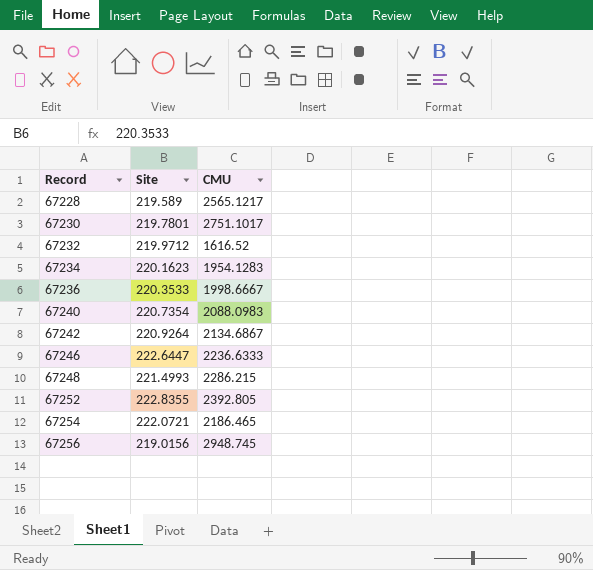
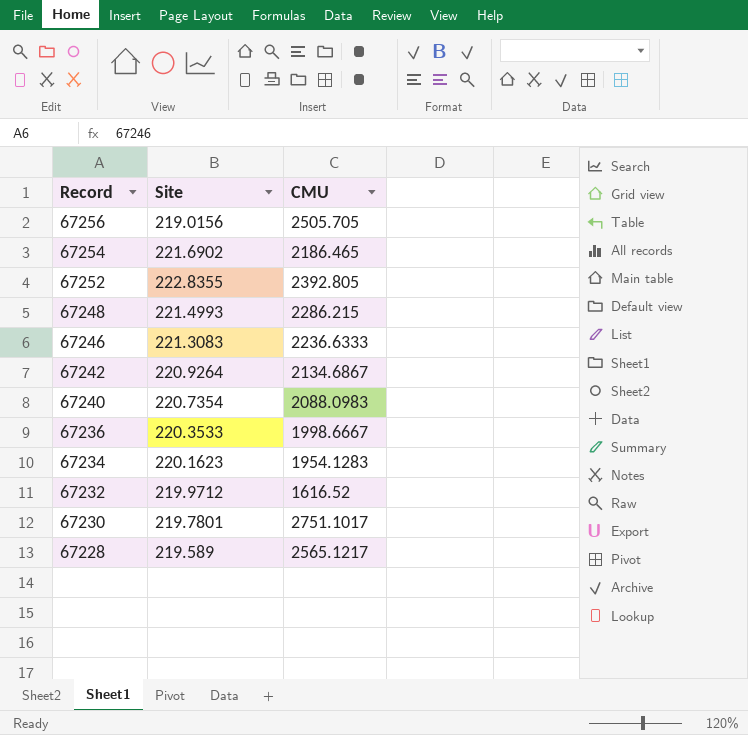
row order: Record ascending -> Record descending
67256 | CMU: 2948.745 -> 2505.705
67254 | Site: 222.0721 -> 221.6902
67246 | Site: 222.6447 -> 221.3083

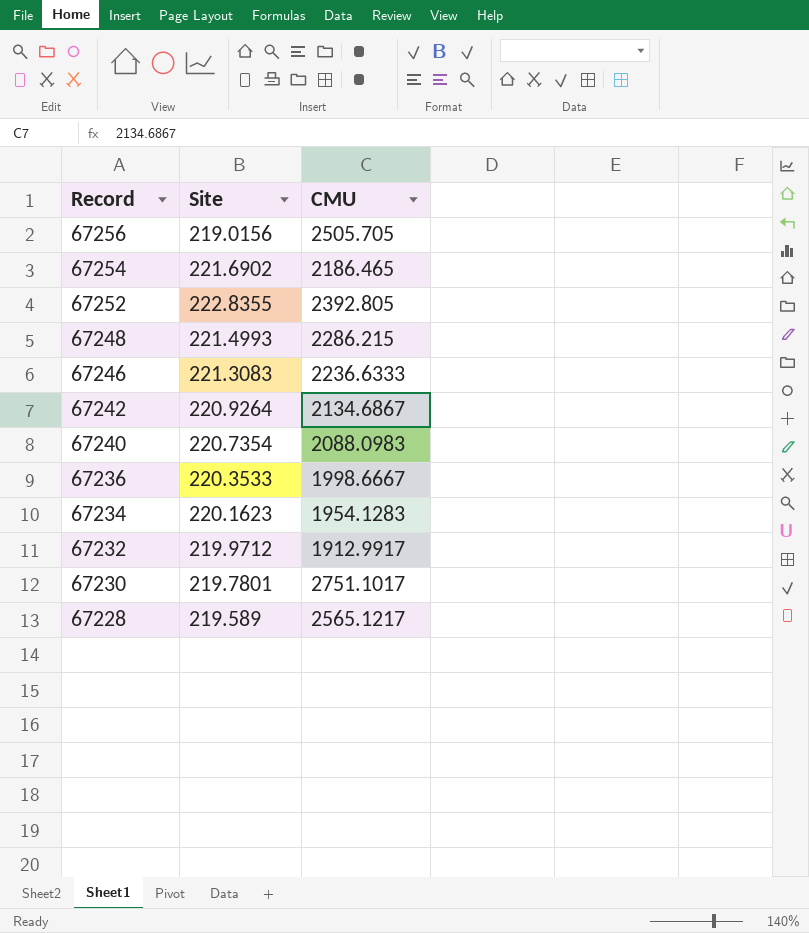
67232 | CMU: 1616.52 -> 1912.9917

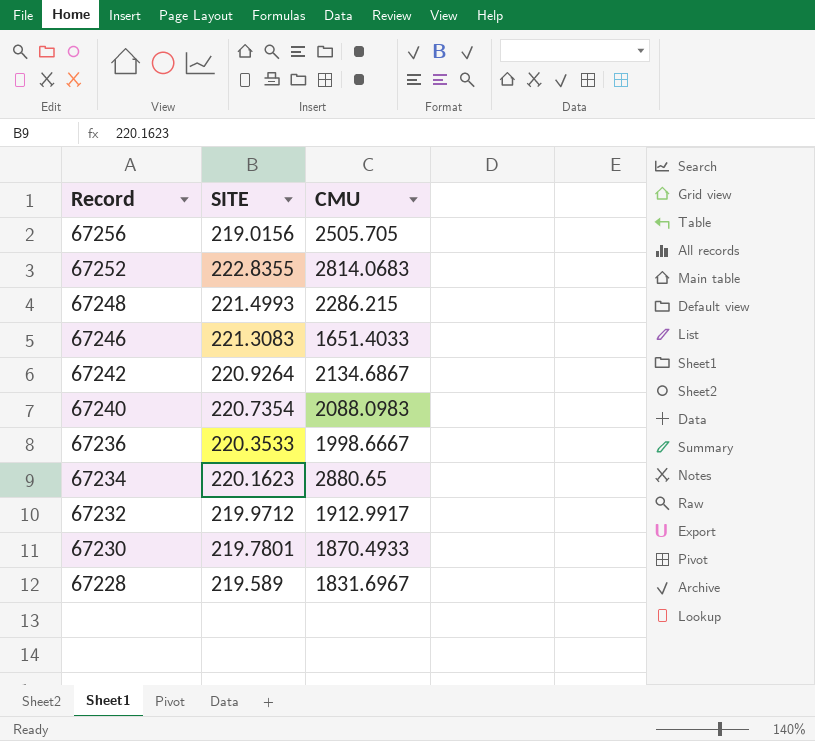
column name: Site -> SITE
row 67254: 221.6902 | 2186.465 -> none
67252 | CMU: 2392.805 -> 2814.0683
67246 | CMU: 2236.6333 -> 1651.4033
67234 | CMU: 1954.1283 -> 2880.65
67230 | CMU: 2751.1017 -> 1870.4933
67228 | CMU: 2565.1217 -> 1831.6967

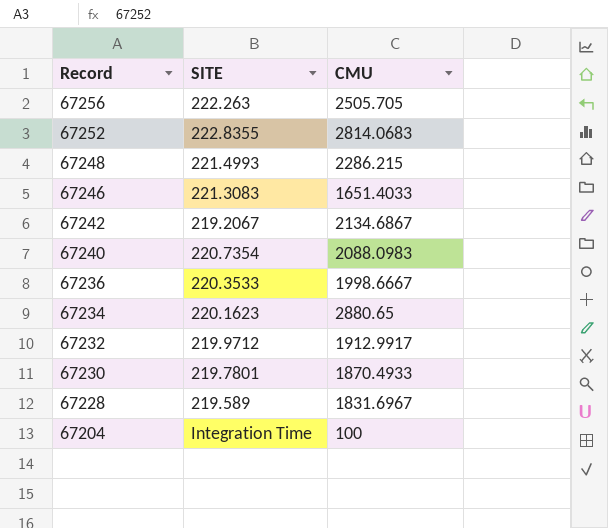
67256 | SITE: 219.0156 -> 222.263
67242 | SITE: 220.9264 -> 219.2067
row 67204: none -> Integration Time | 100

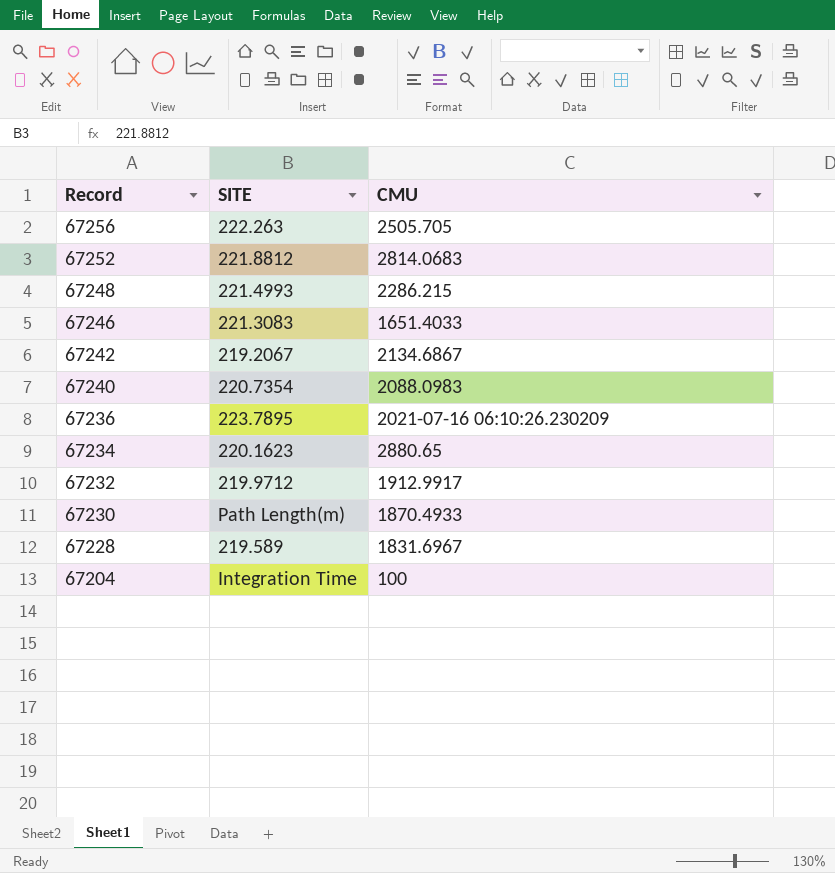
67252 | SITE: 222.8355 -> 221.8812
67236 | SITE: 220.3533 -> 223.7895
67236 | CMU: 1998.6667 -> 2021-07-16 06:10:26.230209
67230 | SITE: 219.7801 -> Path Length(m)

